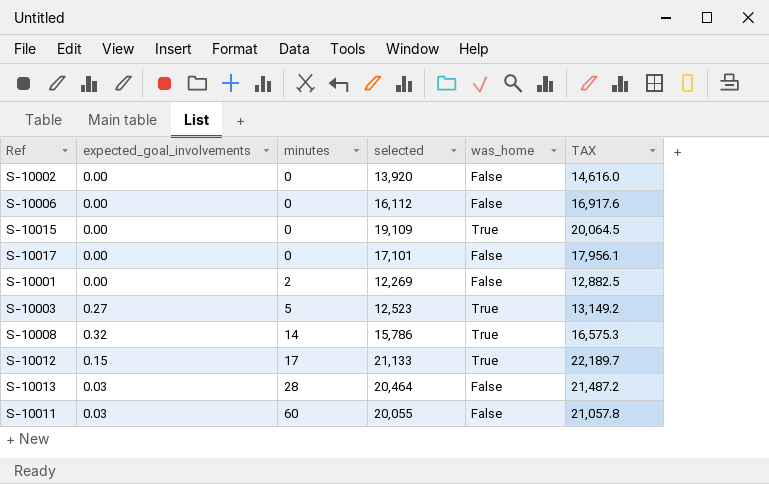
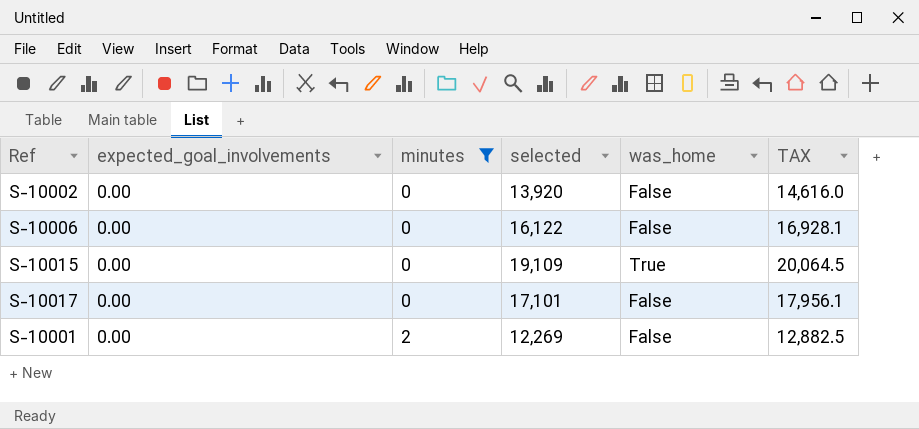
filter: none -> minutes <= 2
S-10006 | selected: 16,112 -> 16,122
S-10006 | TAX: 16,917.6 -> 16,928.1

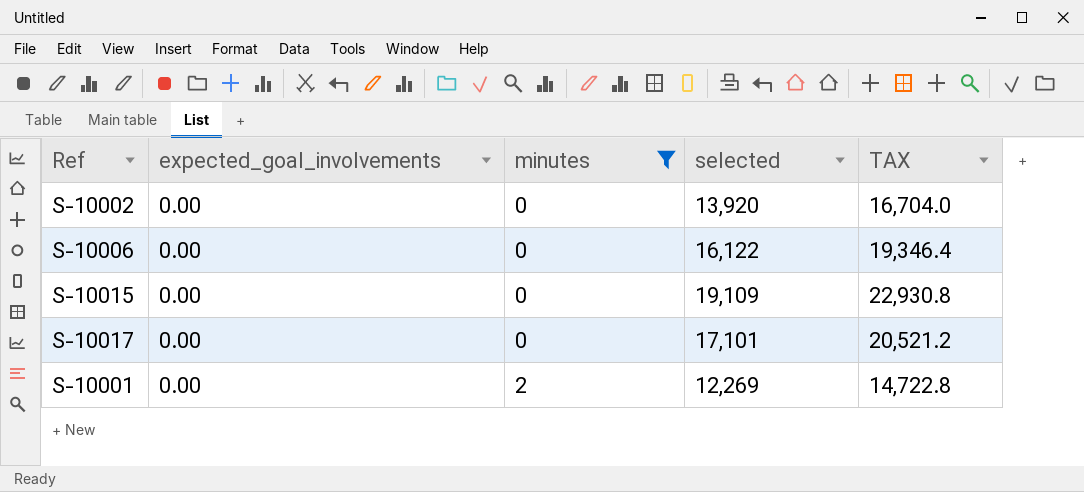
column was_home | position: 5 -> none
column TAX | formula: [selected] * 1.05 -> [selected] * 1.2

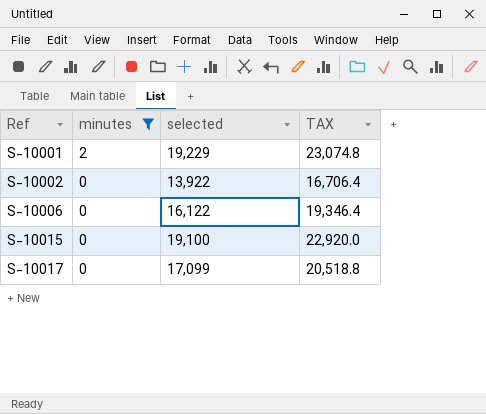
row order: minutes ascending -> Ref ascending
column expected_goal_involvements | position: 2 -> none
S-10001 | selected: 12,269 -> 19,229
S-10001 | TAX: 14,722.8 -> 23,074.8
S-10002 | selected: 13,920 -> 13,922
S-10002 | TAX: 16,704.0 -> 16,706.4
S-10015 | selected: 19,109 -> 19,100
S-10015 | TAX: 22,930.8 -> 22,920.0
S-10017 | selected: 17,101 -> 17,099
S-10017 | TAX: 20,521.2 -> 20,518.8

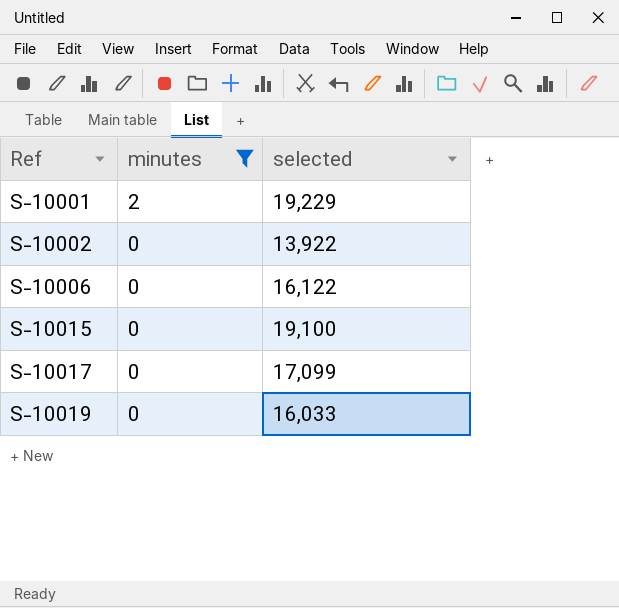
column TAX | formula: [selected] * 1.2 -> none
row S-10019: none -> 0 | 16,033

